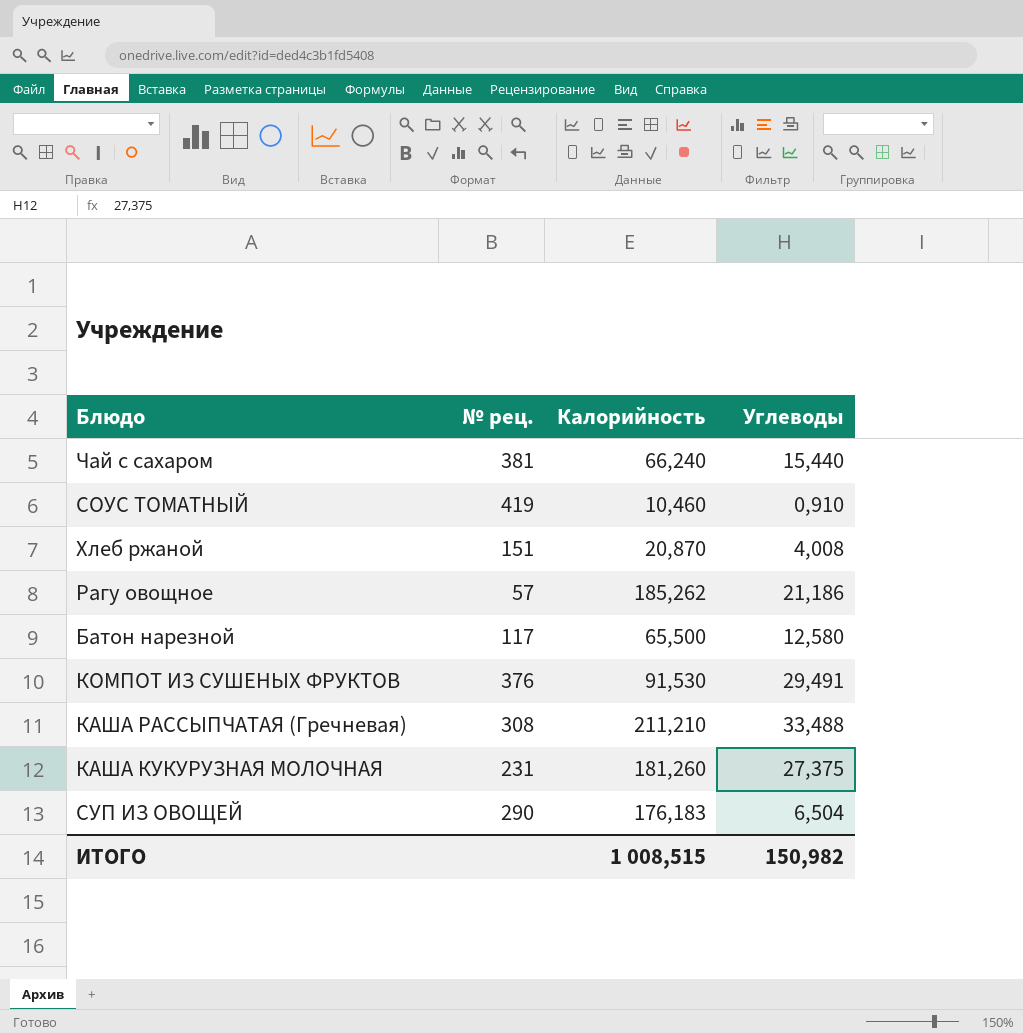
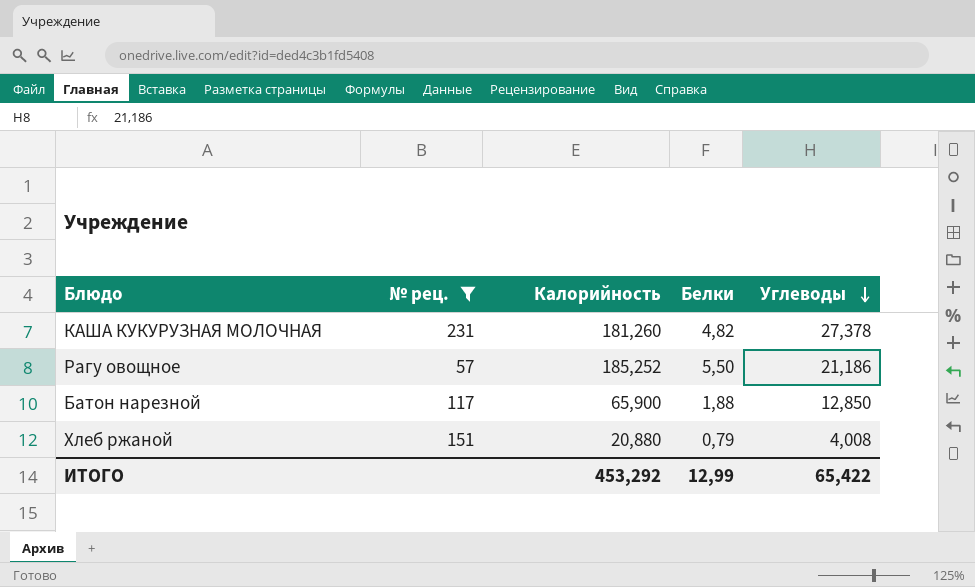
filter: none -> № рец. <= 231
row order: none -> Углеводы descending
column Белки | position: none -> 4
КАША КУКУРУЗНАЯ МОЛОЧНАЯ | Углеводы: 27,375 -> 27,378
Рагу овощное | Калорийность: 185,262 -> 185,252
Батон нарезной | Калорийность: 65,500 -> 65,900
Батон нарезной | Углеводы: 12,580 -> 12,850
Хлеб ржаной | Калорийность: 20,870 -> 20,880
ИТОГО | Калорийность: 1 008,515 -> 453,292
ИТОГО | Углеводы: 150,982 -> 65,422

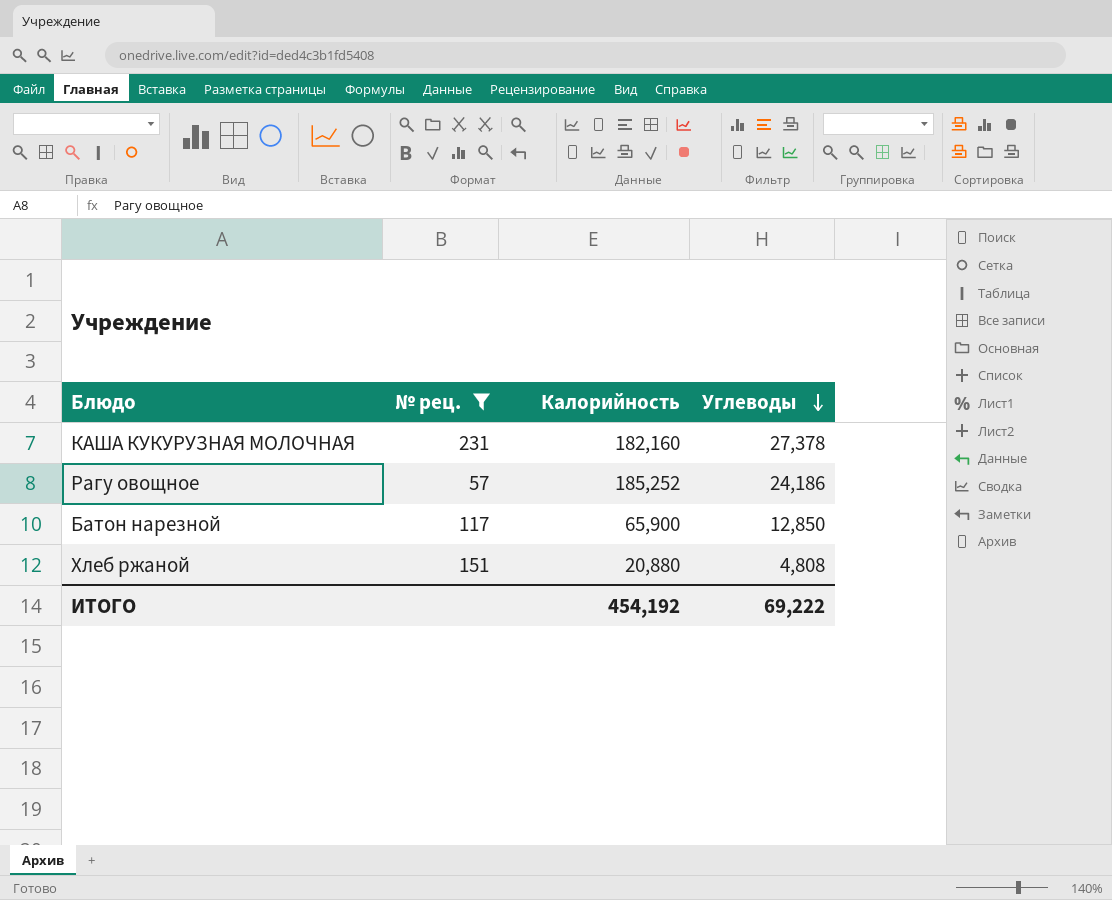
column Белки | position: 4 -> none
КАША КУКУРУЗНАЯ МОЛОЧНАЯ | Калорийность: 181,260 -> 182,160
Рагу овощное | Углеводы: 21,186 -> 24,186
Хлеб ржаной | Углеводы: 4,008 -> 4,808
ИТОГО | Калорийность: 453,292 -> 454,192
ИТОГО | Углеводы: 65,422 -> 69,222

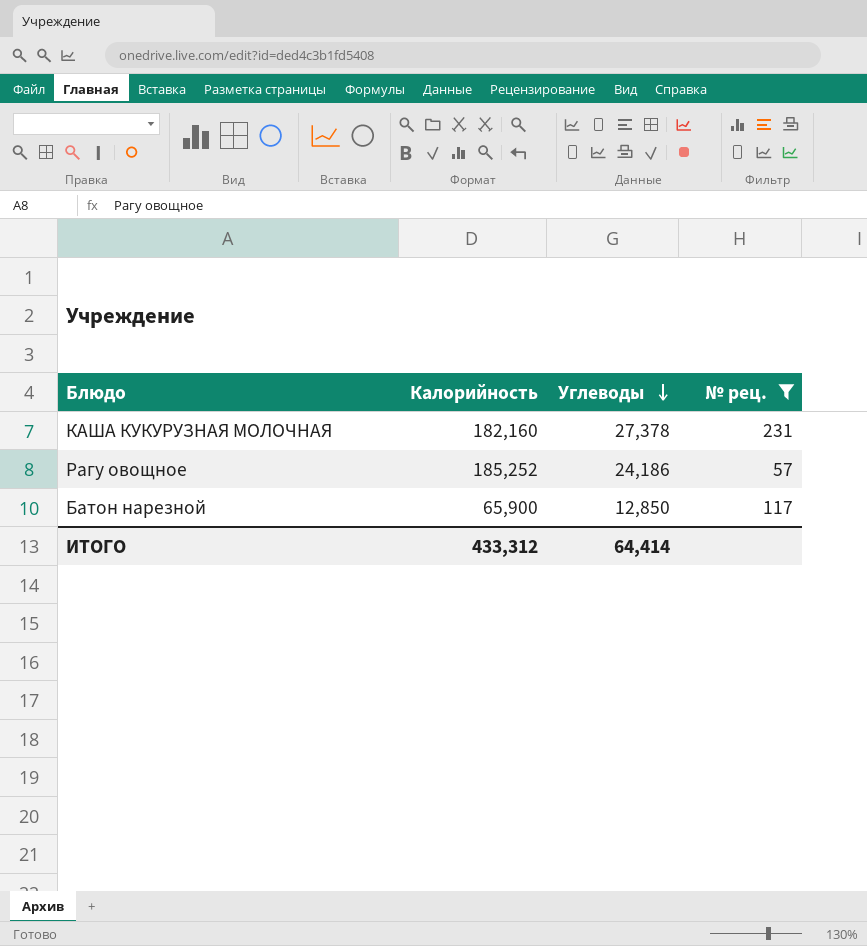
column № рец. | position: 2 -> 4
row Хлеб ржаной: 151 | 20,880 | 4,808 -> none
ИТОГО | Калорийность: 454,192 -> 433,312
ИТОГО | Углеводы: 69,222 -> 64,414

